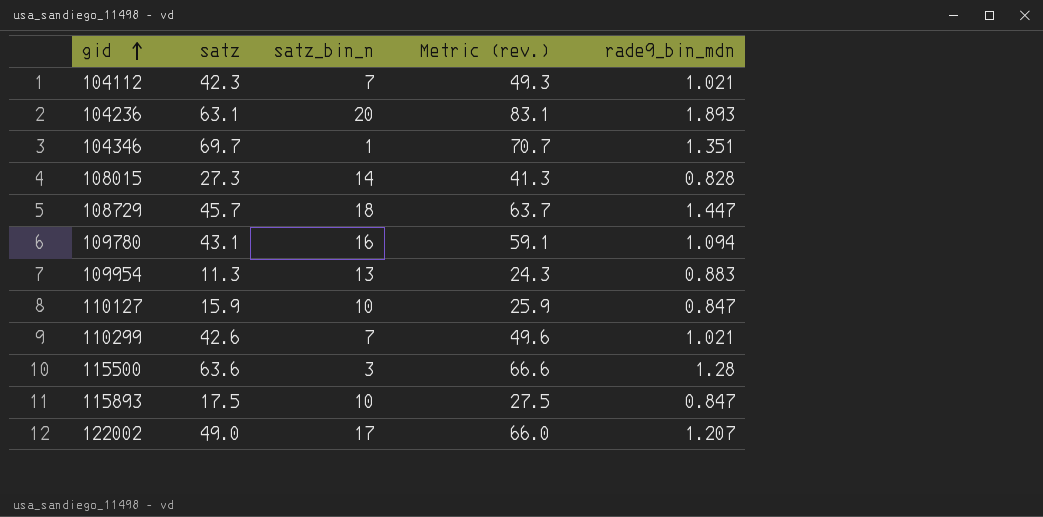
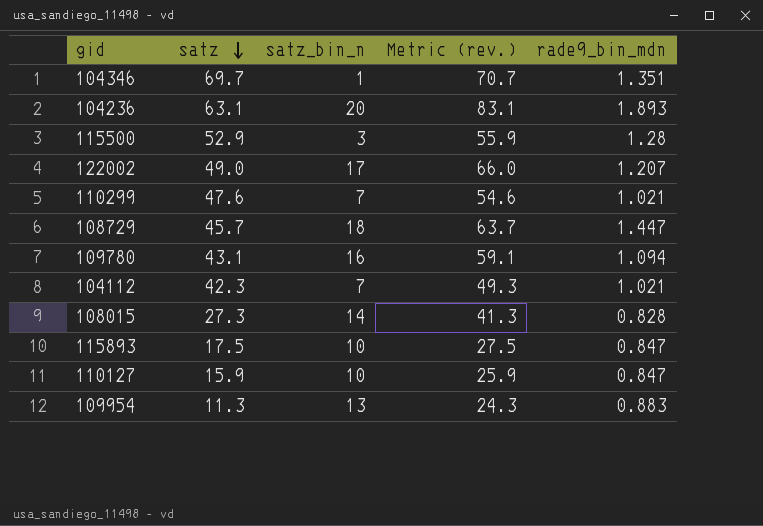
row order: gid ascending -> satz descending
115500 | satz: 63.6 -> 52.9
115500 | Metric (rev.): 66.6 -> 55.9
110299 | satz: 42.6 -> 47.6
110299 | Metric (rev.): 49.6 -> 54.6

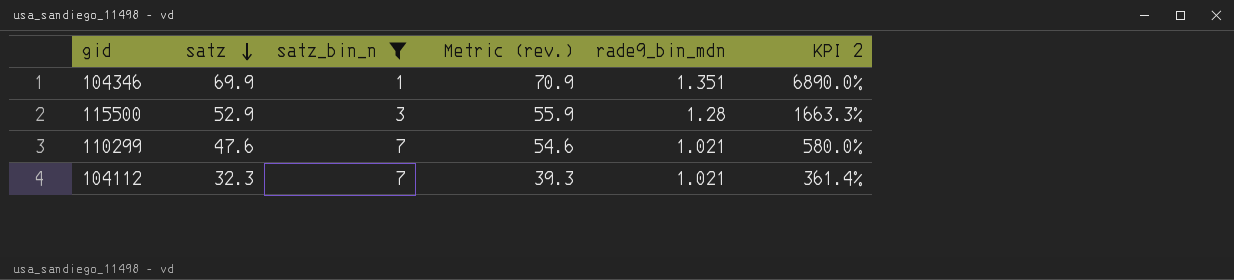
filter: none -> satz_bin_n <= 7
column KPI 2 | formula: none -> ([satz] - [satz_bin_n]) / [satz_bin_n]
104346 | satz: 69.7 -> 69.9
104346 | Metric (rev.): 70.7 -> 70.9
104112 | satz: 42.3 -> 32.3
104112 | Metric (rev.): 49.3 -> 39.3

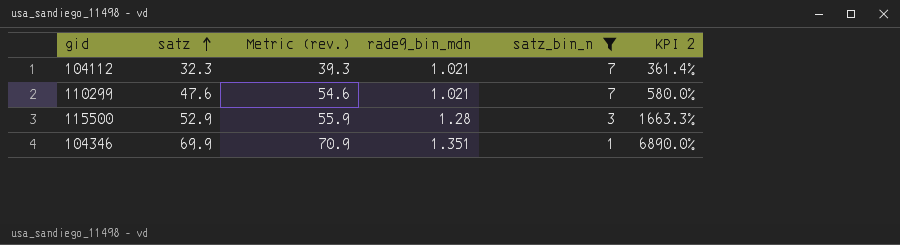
row order: satz descending -> satz ascending
column satz_bin_n | position: 3 -> 5

